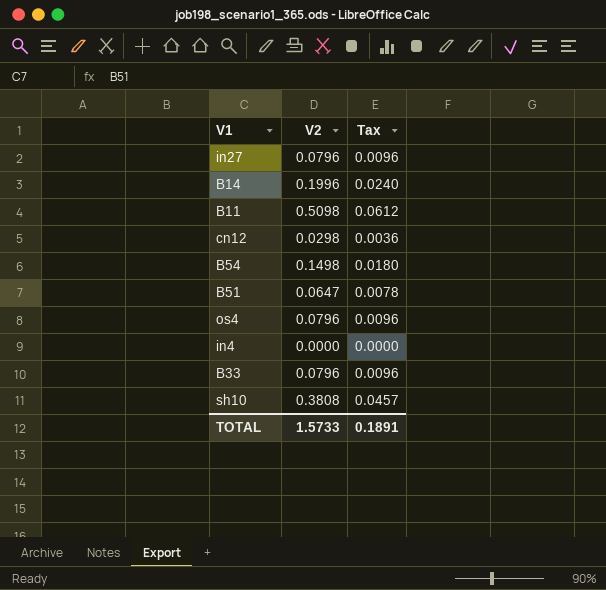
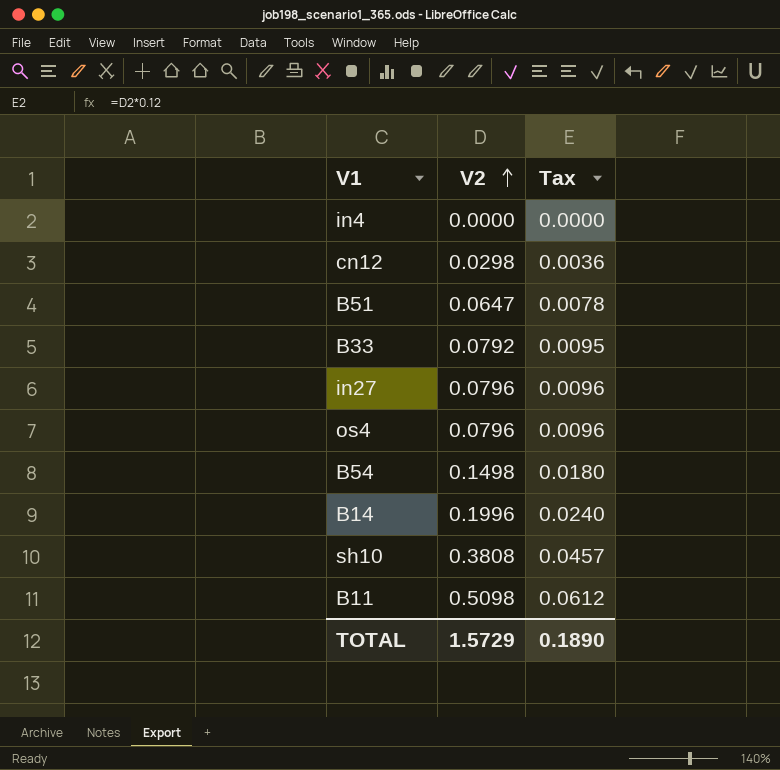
row order: none -> V2 ascending
B33 | V2: 0.0796 -> 0.0792
B33 | Tax: 0.0096 -> 0.0095
TOTAL | V2: 1.5733 -> 1.5729
TOTAL | Tax: 0.1891 -> 0.1890

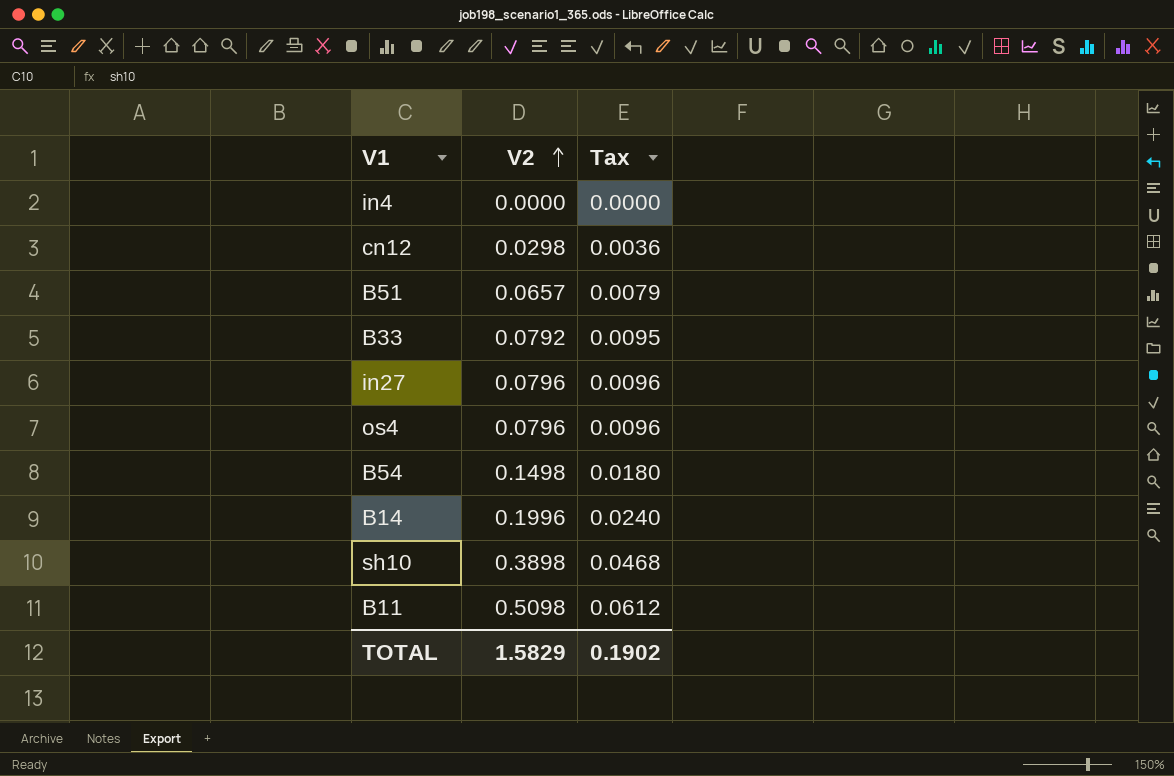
B51 | V2: 0.0647 -> 0.0657
B51 | Tax: 0.0078 -> 0.0079
sh10 | V2: 0.3808 -> 0.3898
sh10 | Tax: 0.0457 -> 0.0468
TOTAL | V2: 1.5729 -> 1.5829
TOTAL | Tax: 0.1890 -> 0.1902

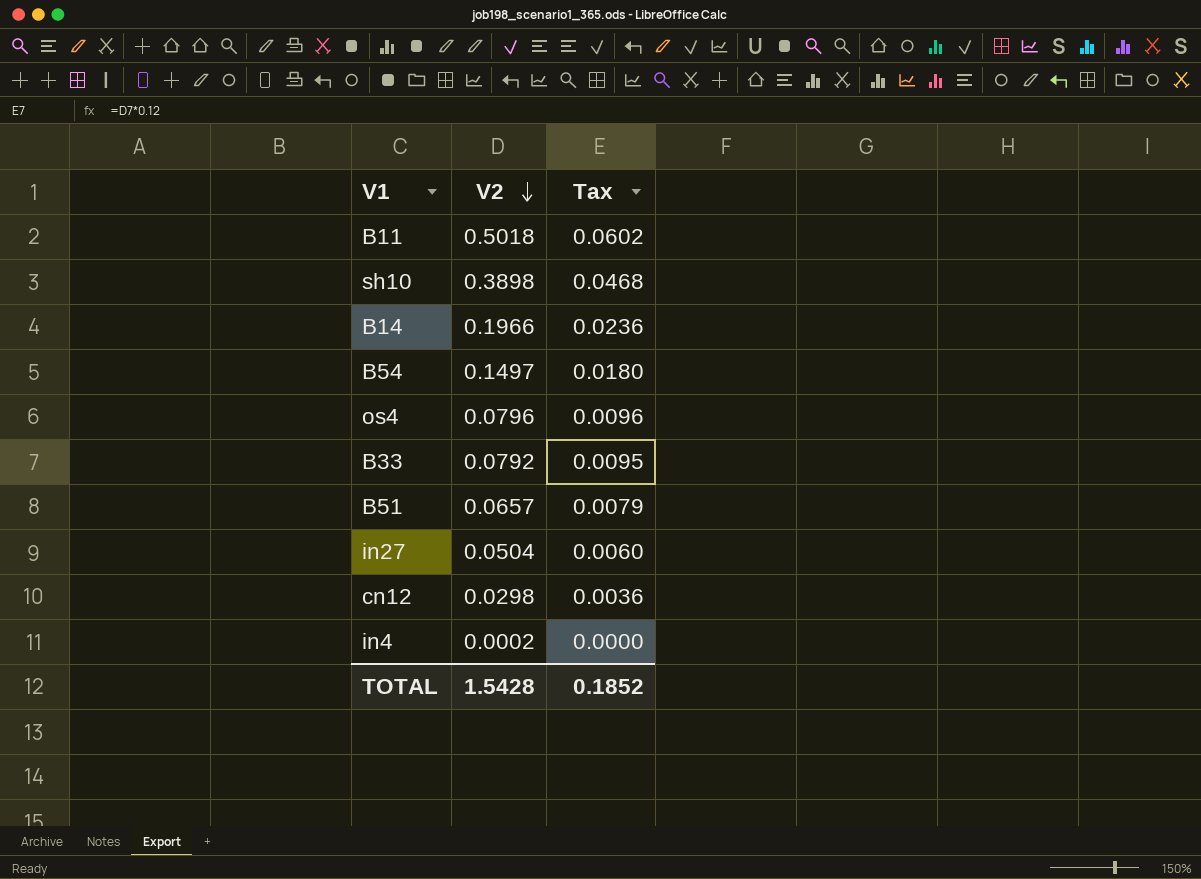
row order: V2 ascending -> V2 descending
B11 | V2: 0.5098 -> 0.5018
B11 | Tax: 0.0612 -> 0.0602
B14 | V2: 0.1996 -> 0.1966
B14 | Tax: 0.0240 -> 0.0236
B54 | V2: 0.1498 -> 0.1497
in27 | V2: 0.0796 -> 0.0504
in27 | Tax: 0.0096 -> 0.0060
in4 | V2: 0.0000 -> 0.0002
TOTAL | V2: 1.5829 -> 1.5428
TOTAL | Tax: 0.1902 -> 0.1852

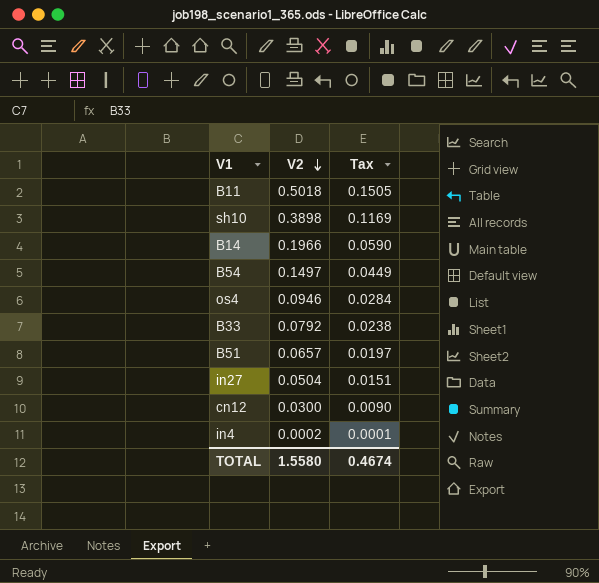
column Tax | formula: [V2] * 0.12 -> [V2] * 0.3
os4 | V2: 0.0796 -> 0.0946
cn12 | V2: 0.0298 -> 0.0300
TOTAL | V2: 1.5428 -> 1.5580
TOTAL | Tax: 0.1852 -> 0.4674

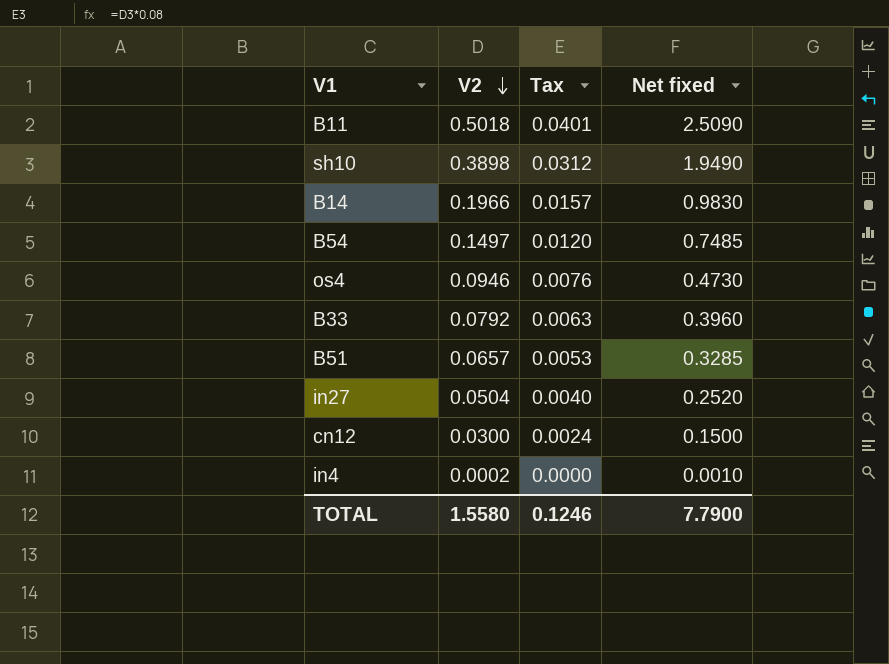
column Tax | formula: [V2] * 0.3 -> [V2] * 0.08
column Net fixed | formula: none -> [V2] * 5
TOTAL | Tax: 0.4674 -> 0.1246

